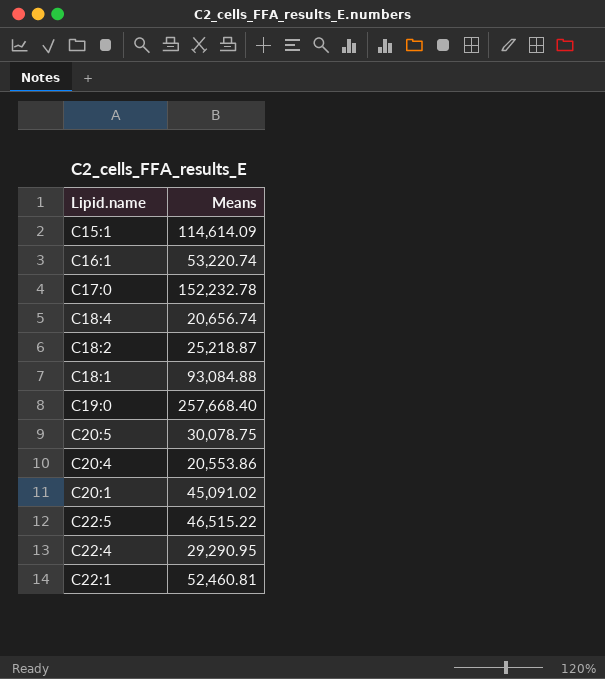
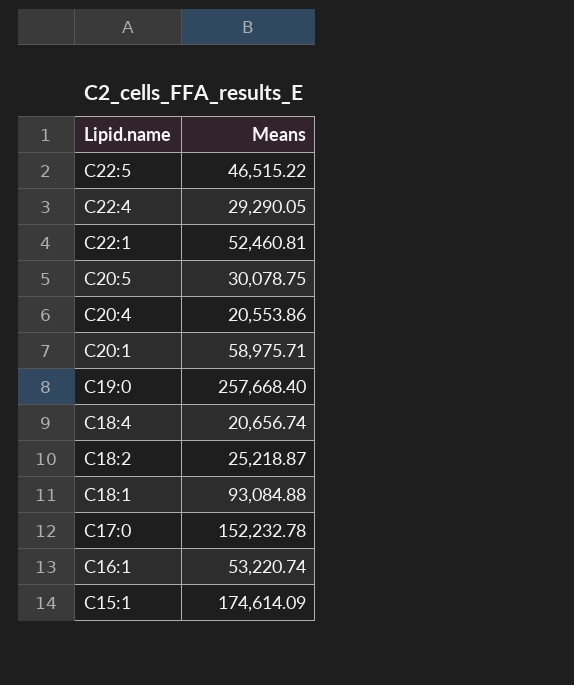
row order: none -> Lipid.name descending
C22:4 | Means: 29,290.95 -> 29,290.05
C20:1 | Means: 45,091.02 -> 58,975.71
C15:1 | Means: 114,614.09 -> 174,614.09

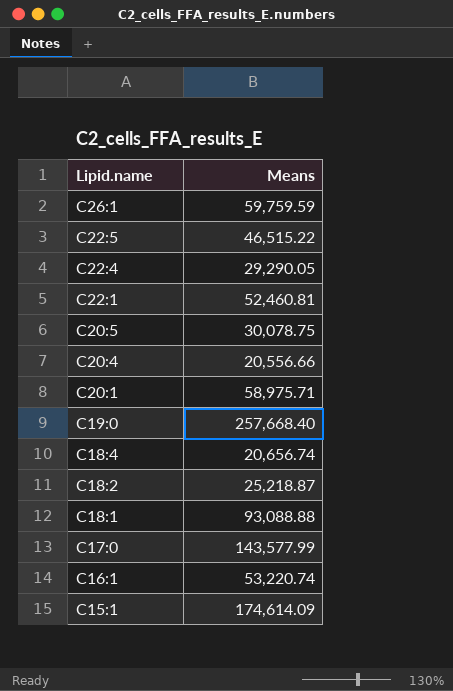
row C26:1: none -> 59,759.59
C20:4 | Means: 20,553.86 -> 20,556.66
C18:1 | Means: 93,084.88 -> 93,088.88
C17:0 | Means: 152,232.78 -> 143,577.99

